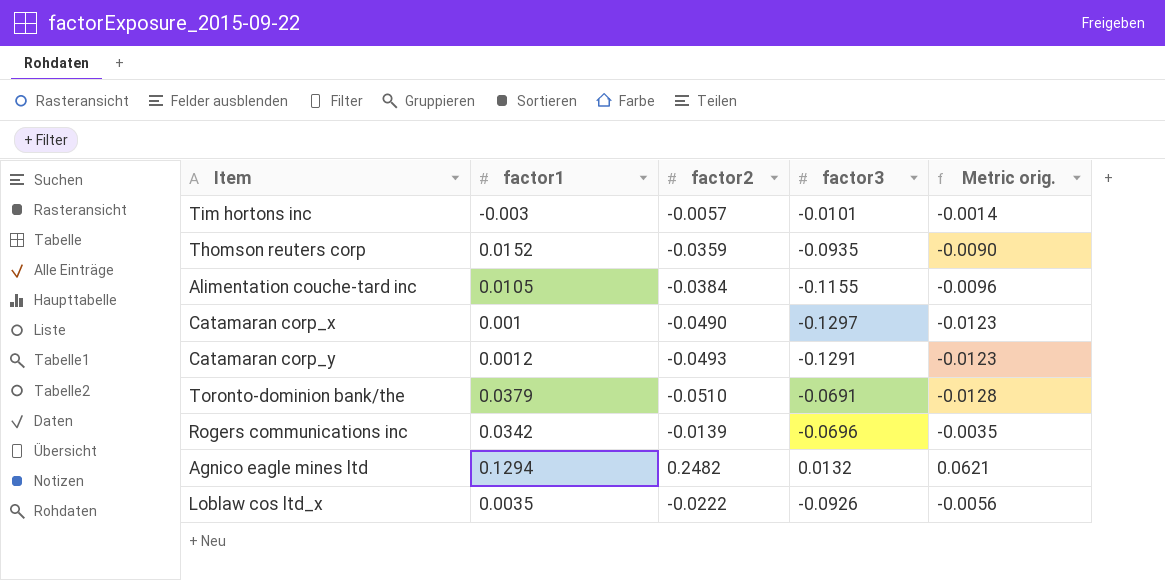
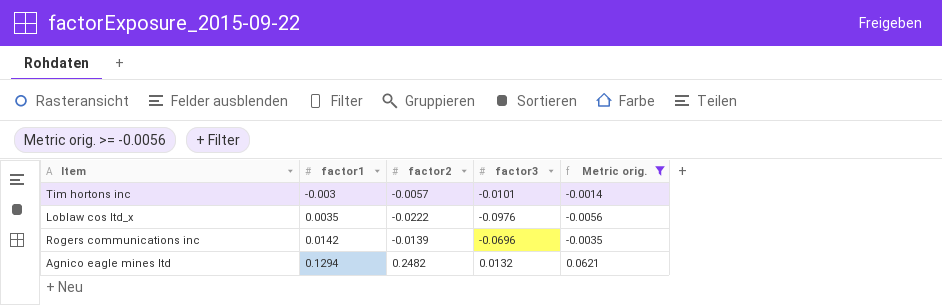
filter: none -> Metric orig. >= -0.0056
row order: none -> factor1 ascending
Loblaw cos ltd_x | factor3: -0.0926 -> -0.0976
Rogers communications inc | factor1: 0.0342 -> 0.0142

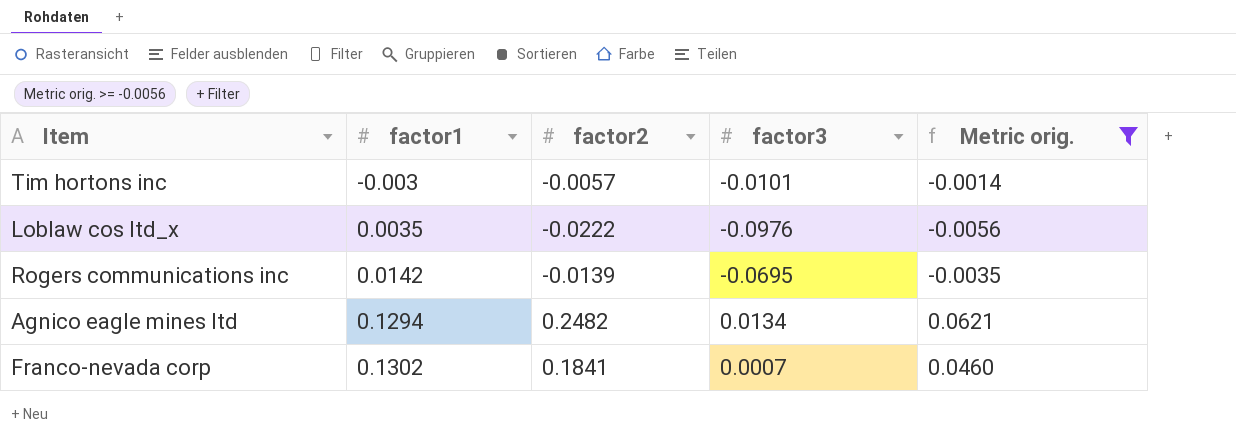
Rogers communications inc | factor3: -0.0696 -> -0.0695
Agnico eagle mines ltd | factor3: 0.0132 -> 0.0134
row Franco-nevada corp: none -> 0.1302 | 0.1841 | 0.0007 | 0.0460

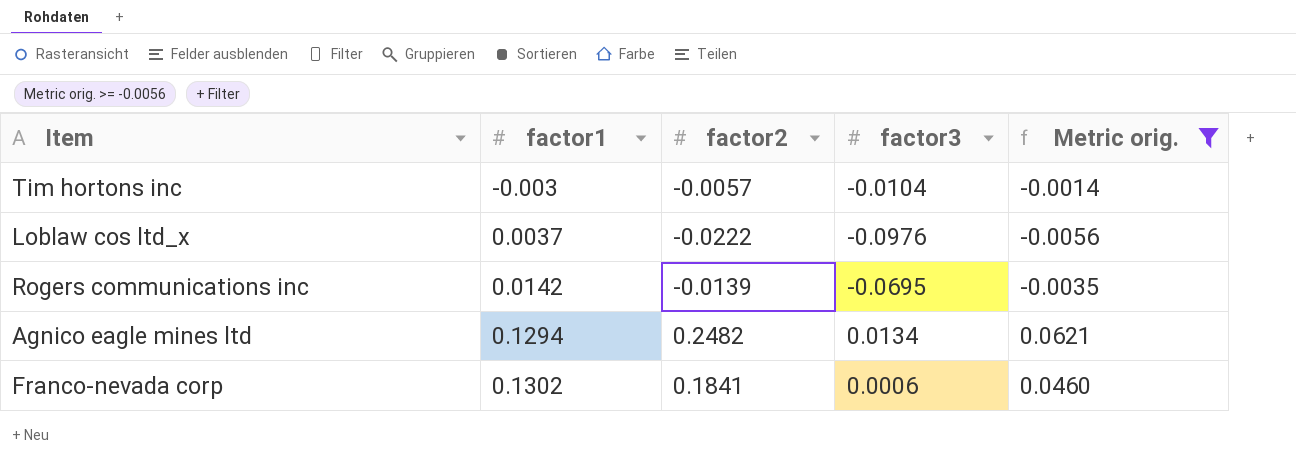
Tim hortons inc | factor3: -0.0101 -> -0.0104
Loblaw cos ltd_x | factor1: 0.0035 -> 0.0037
Franco-nevada corp | factor3: 0.0007 -> 0.0006

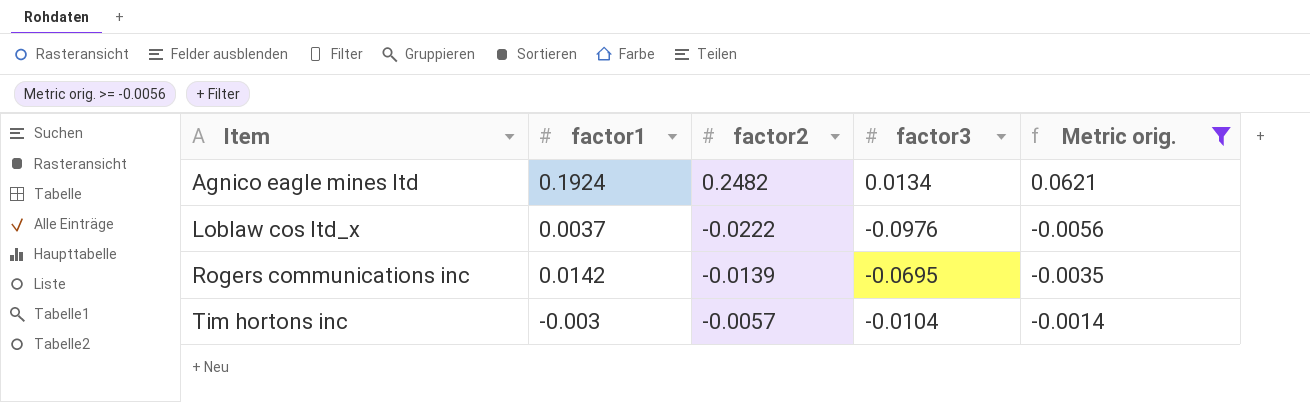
row order: factor1 ascending -> Item ascending
row Franco-nevada corp: 0.1302 | 0.1841 | 0.0006 | 0.0460 -> none
Agnico eagle mines ltd | factor1: 0.1294 -> 0.1924

